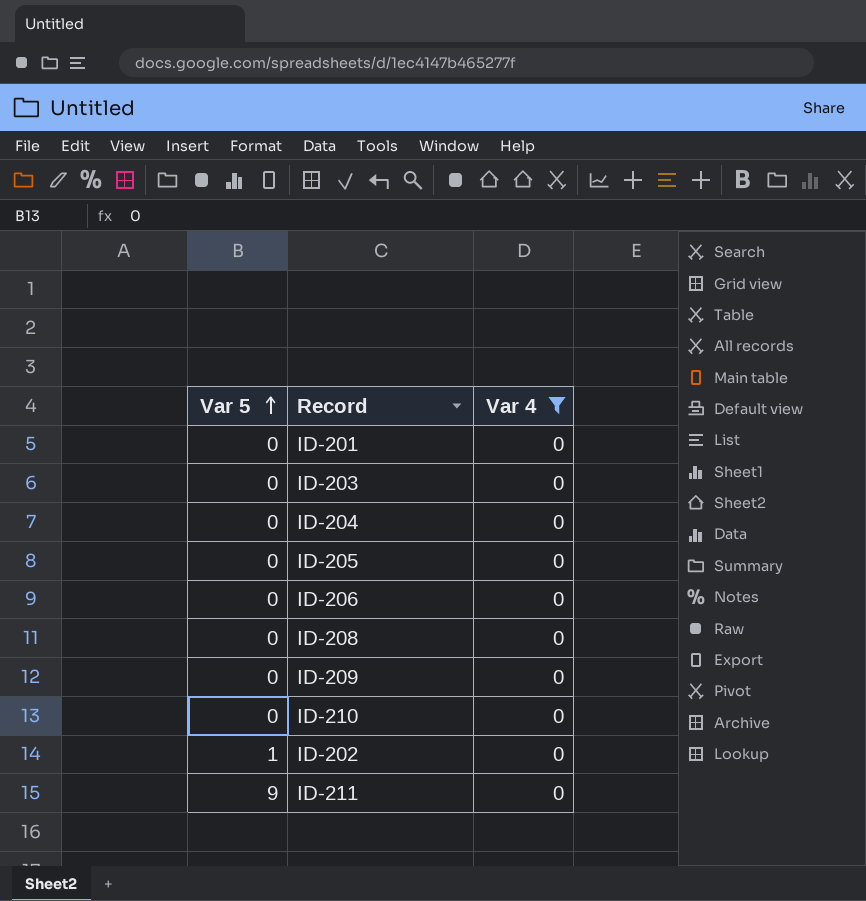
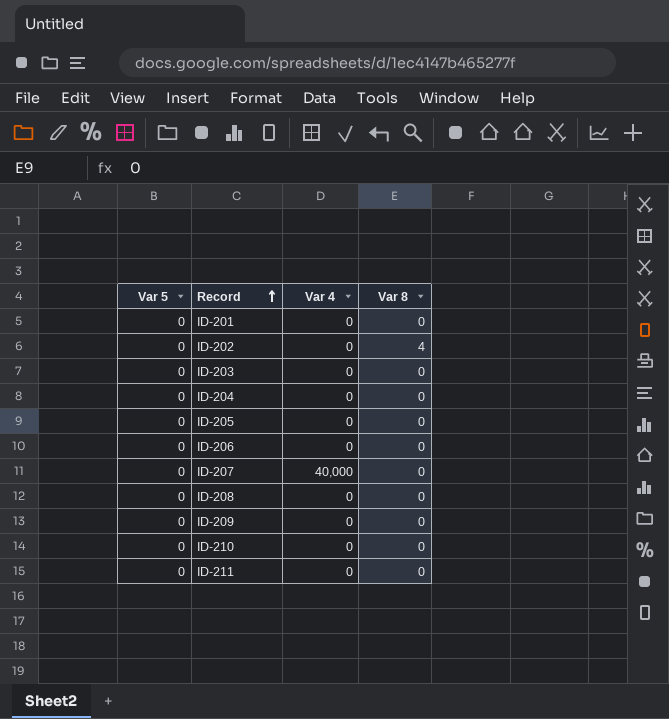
filter: Var 4 = 0 -> none
row order: Var 5 ascending -> Record ascending
column Var 8 | position: none -> 4
ID-202 | Var 5: 1 -> 0
ID-211 | Var 5: 9 -> 0

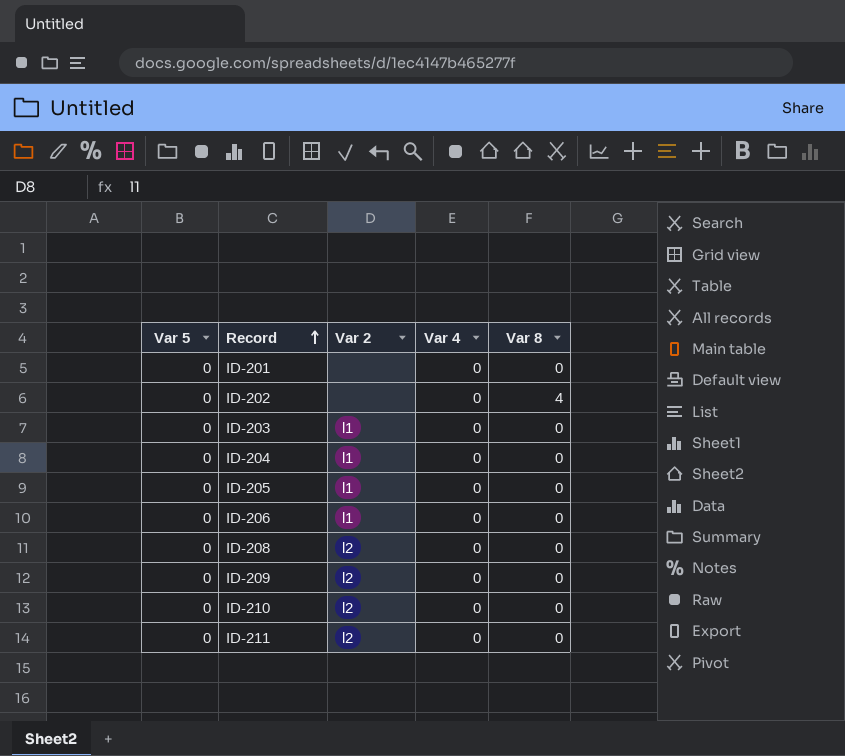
column Var 2 | position: none -> 3
row ID-207: 0 | 40,000 | 0 -> none

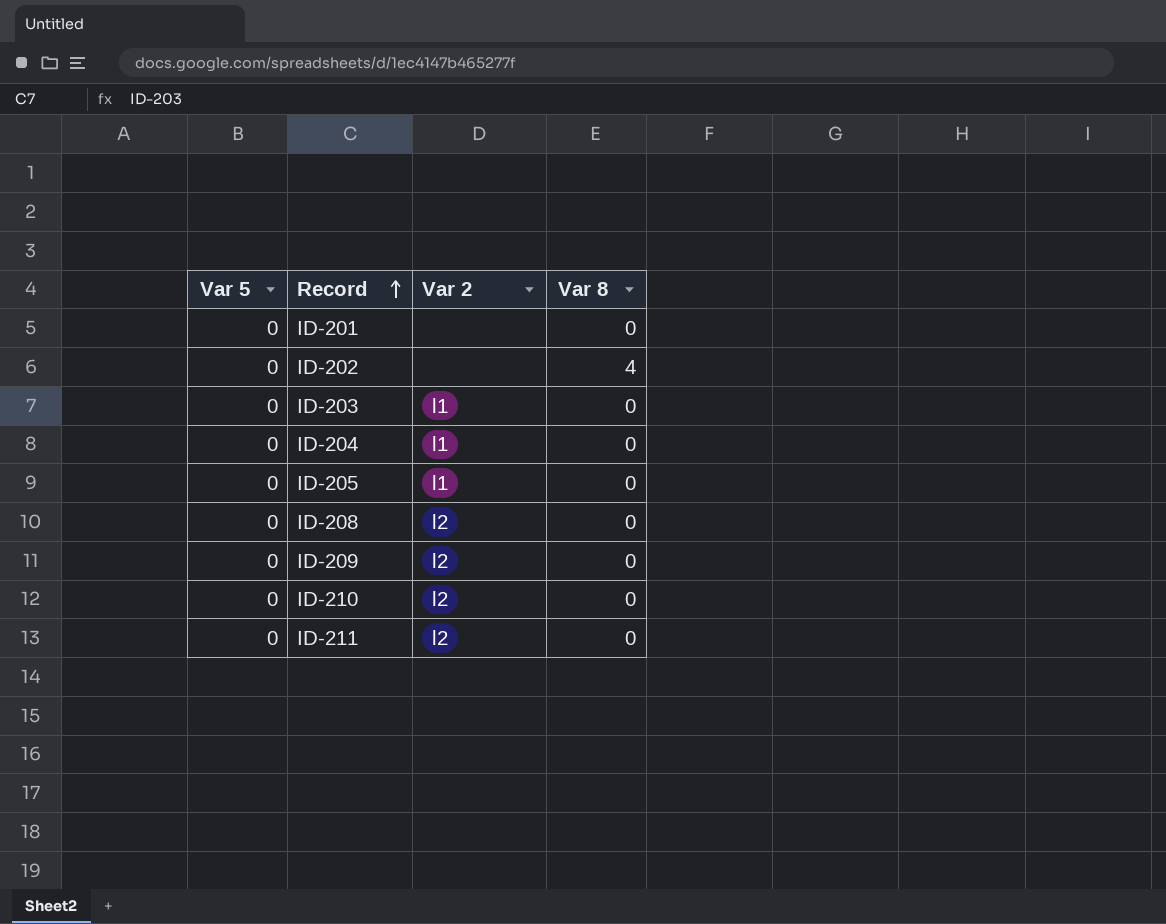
column Var 4 | position: 4 -> none
row ID-206: 0 | l1 | 0 | 0 -> none

